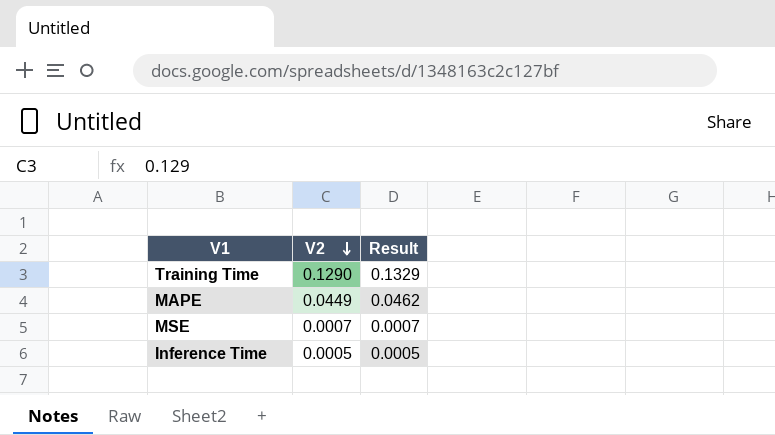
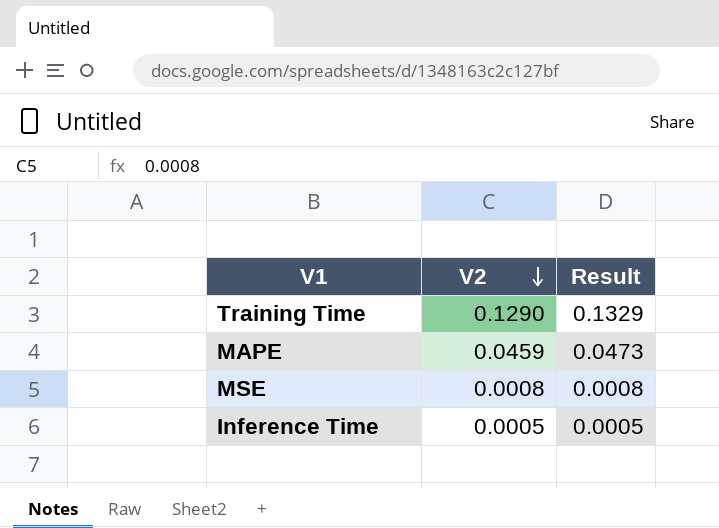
MAPE | V2: 0.0449 -> 0.0459
MAPE | Result: 0.0462 -> 0.0473
MSE | V2: 0.0007 -> 0.0008
MSE | Result: 0.0007 -> 0.0008

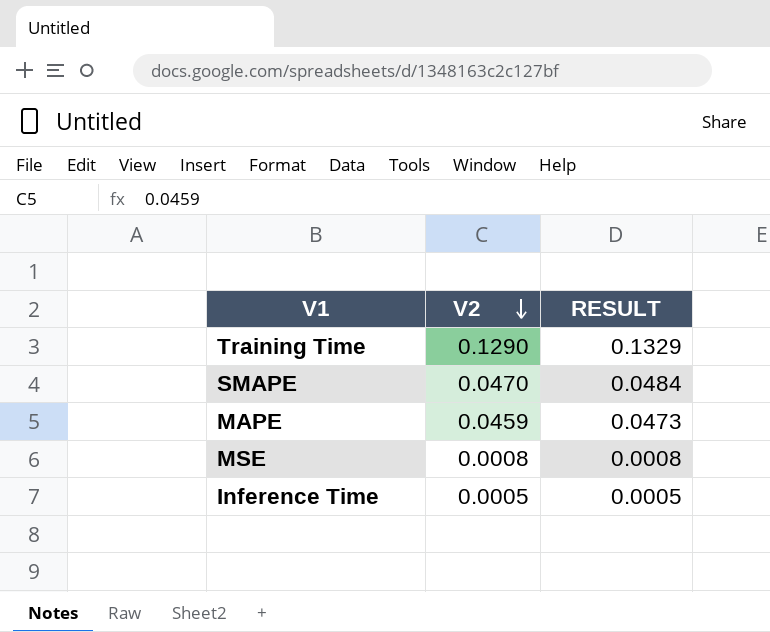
column name: Result -> RESULT
row SMAPE: none -> 0.0470 | 0.0484

